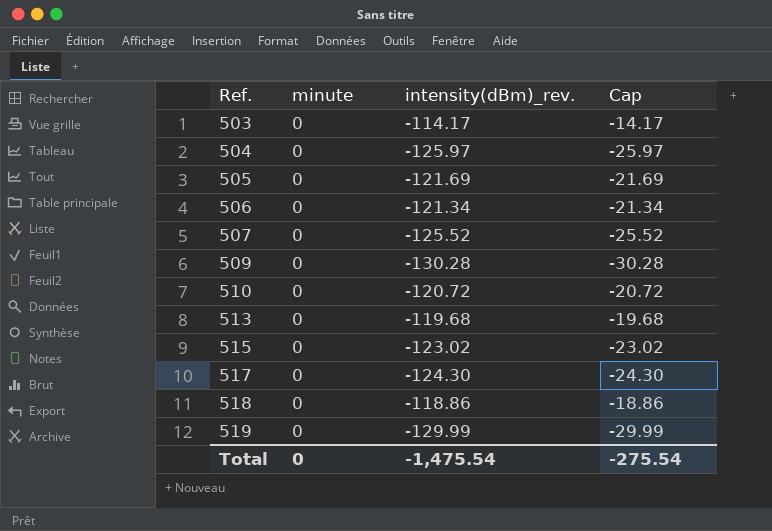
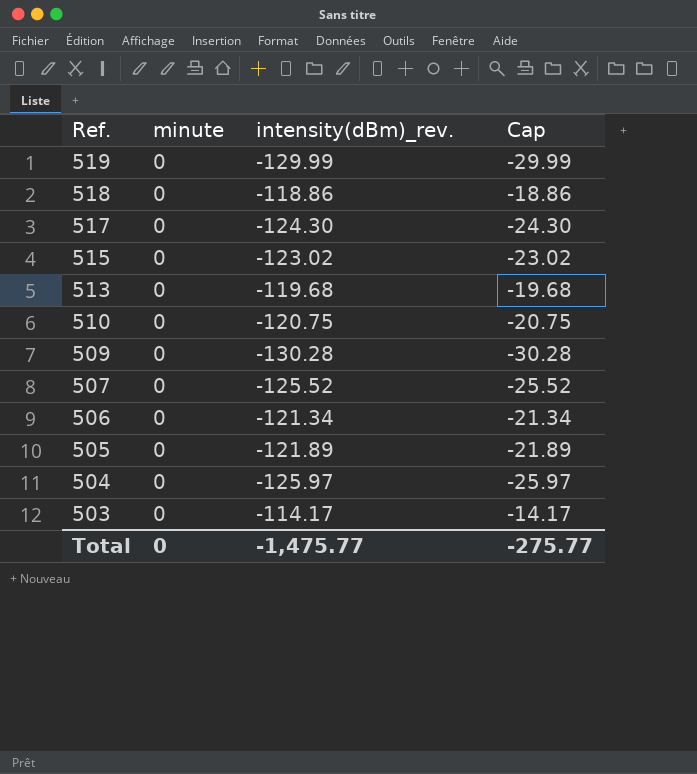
row order: Ref. ascending -> Ref. descending
510 | intensity(dBm)_rev.: -120.72 -> -120.75
510 | Cap: -20.72 -> -20.75
505 | intensity(dBm)_rev.: -121.69 -> -121.89
505 | Cap: -21.69 -> -21.89
Total | intensity(dBm)_rev.: -1,475.54 -> -1,475.77
Total | Cap: -275.54 -> -275.77

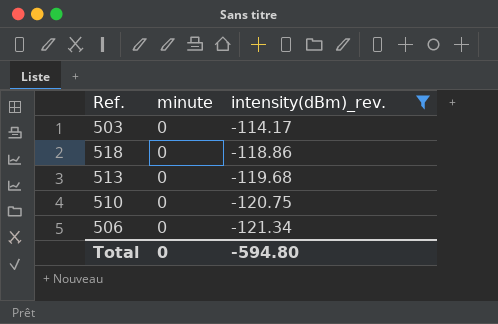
filter: none -> intensity(dBm)_rev. >= -121.34
row order: Ref. descending -> intensity(dBm)_rev. descending
column Cap | formula: [intensity(dBm)_rev.] + 100 -> none
Total | intensity(dBm)_rev.: -1,475.77 -> -594.80

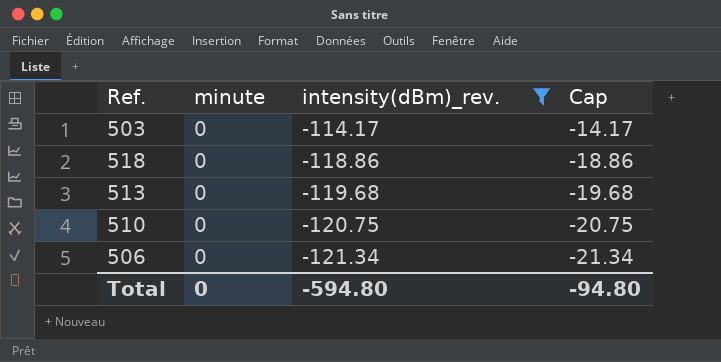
column Cap | formula: none -> [intensity(dBm)_rev.] + 100

